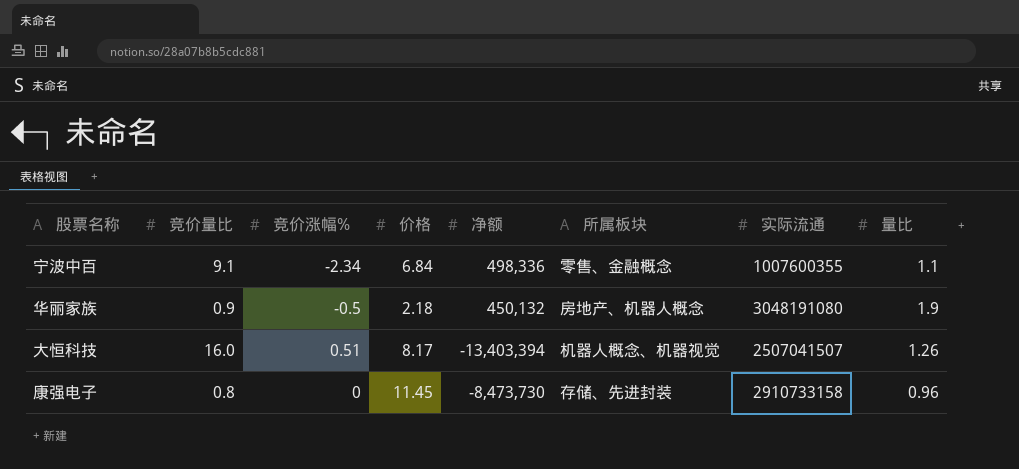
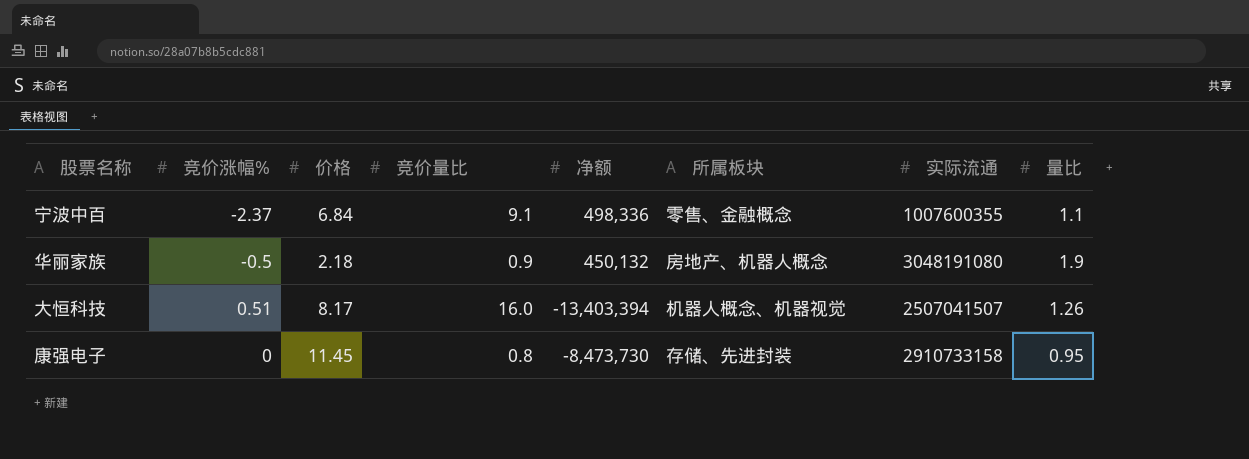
column 竞价量比 | position: 2 -> 4
宁波中百 | 竞价涨幅%: -2.34 -> -2.37
康强电子 | 量比: 0.96 -> 0.95

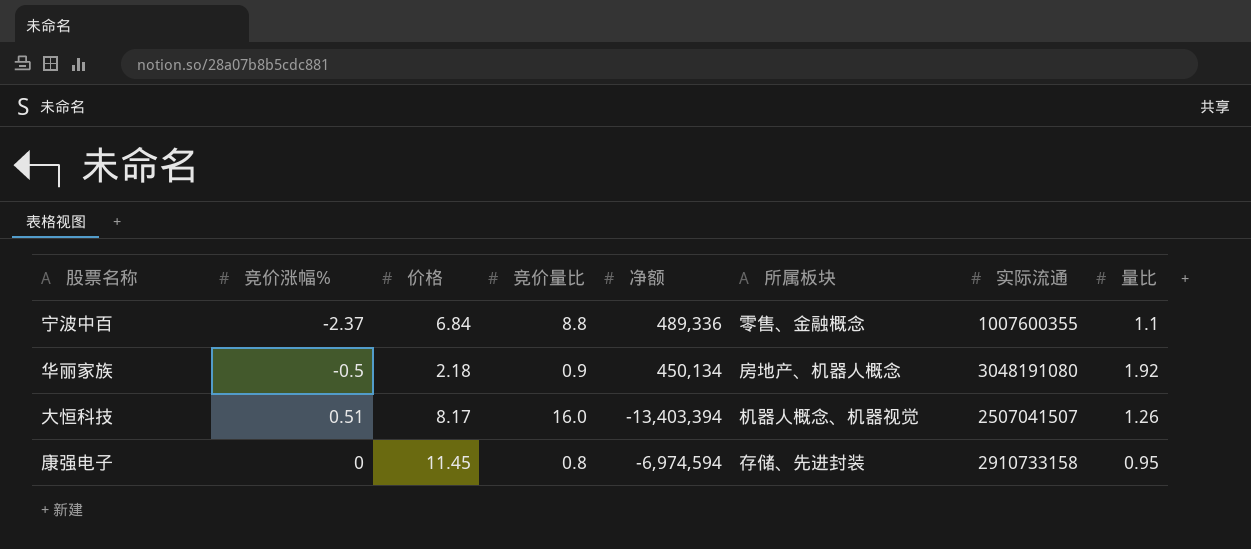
宁波中百 | 竞价量比: 9.1 -> 8.8
宁波中百 | 净额: 498,336 -> 489,336
华丽家族 | 净额: 450,132 -> 450,134
华丽家族 | 量比: 1.9 -> 1.92
康强电子 | 净额: -8,473,730 -> -6,974,594

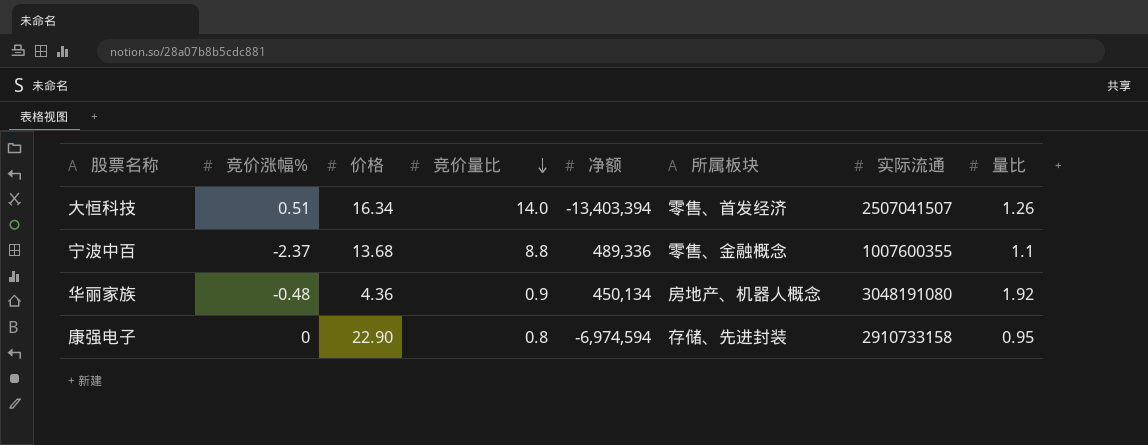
row order: none -> 竞价量比 descending
大恒科技 | 价格: 8.17 -> 16.34
大恒科技 | 竞价量比: 16.0 -> 14.0
大恒科技 | 所属板块: 机器人概念、机器视觉 -> 零售、首发经济
宁波中百 | 价格: 6.84 -> 13.68
华丽家族 | 竞价涨幅%: -0.5 -> -0.48
华丽家族 | 价格: 2.18 -> 4.36
康强电子 | 价格: 11.45 -> 22.90

